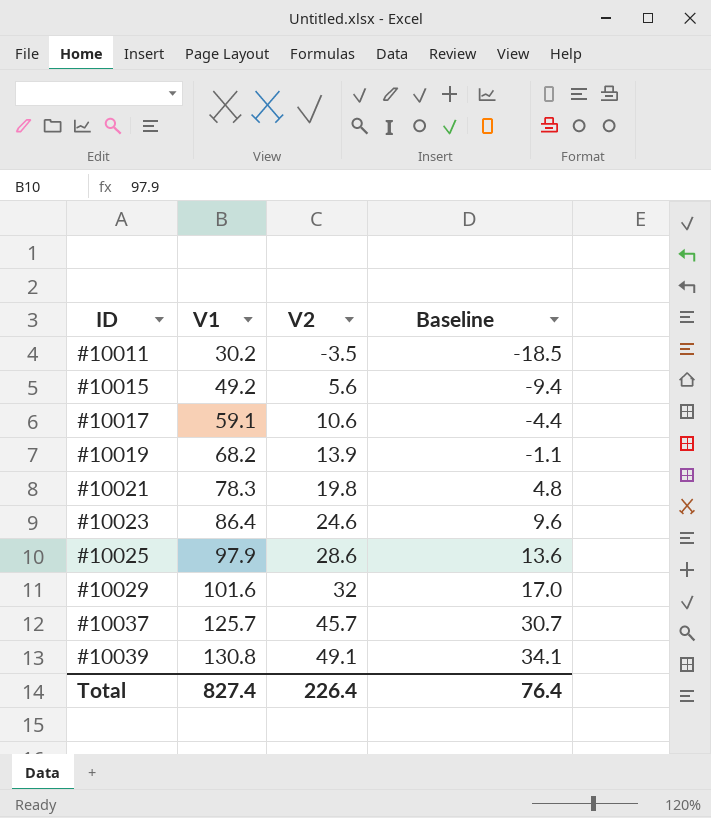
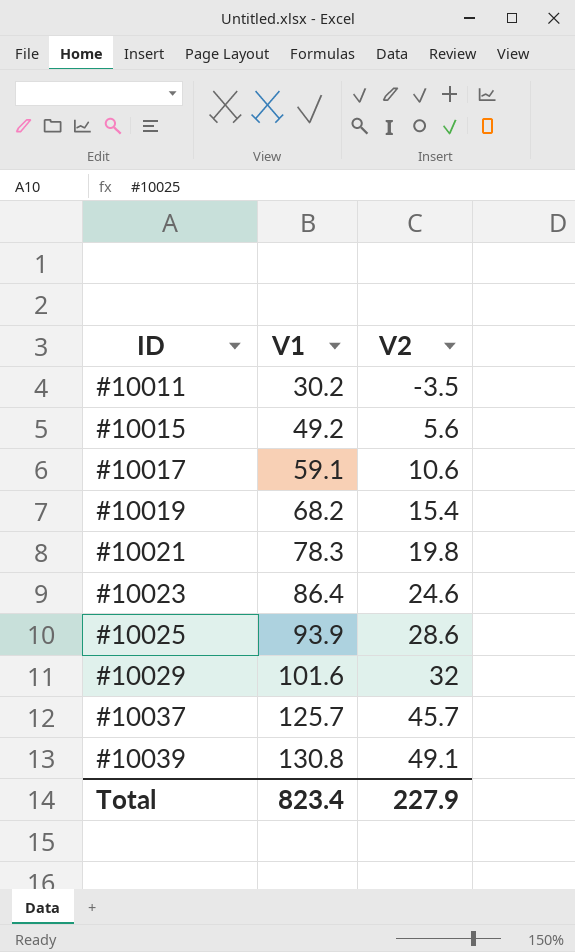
column Baseline | formula: [V2] - 15 -> none
#10019 | V2: 13.9 -> 15.4
#10025 | V1: 97.9 -> 93.9
Total | V1: 827.4 -> 823.4
Total | V2: 226.4 -> 227.9

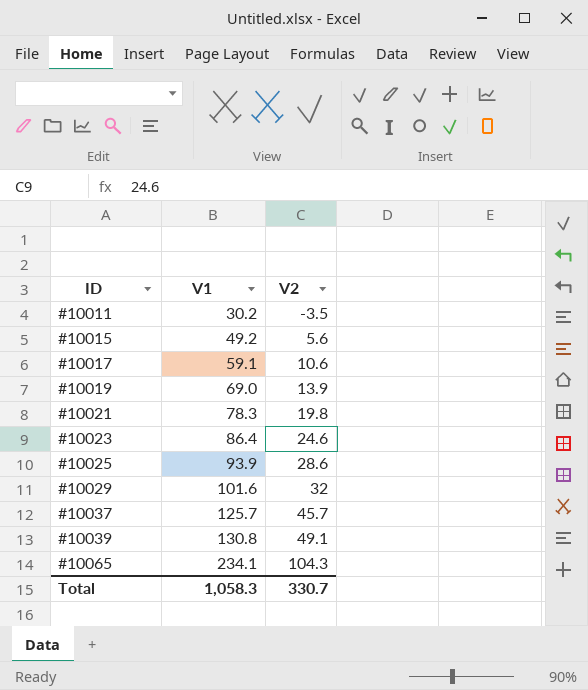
#10019 | V1: 68.2 -> 69.0
#10019 | V2: 15.4 -> 13.9
row #10065: none -> 234.1 | 104.3
Total | V1: 823.4 -> 1,058.3
Total | V2: 227.9 -> 330.7

